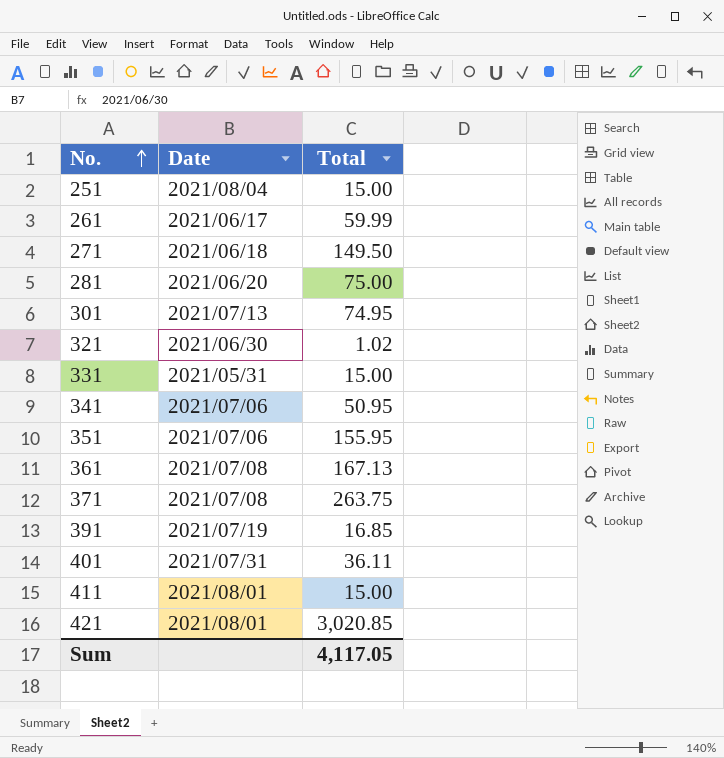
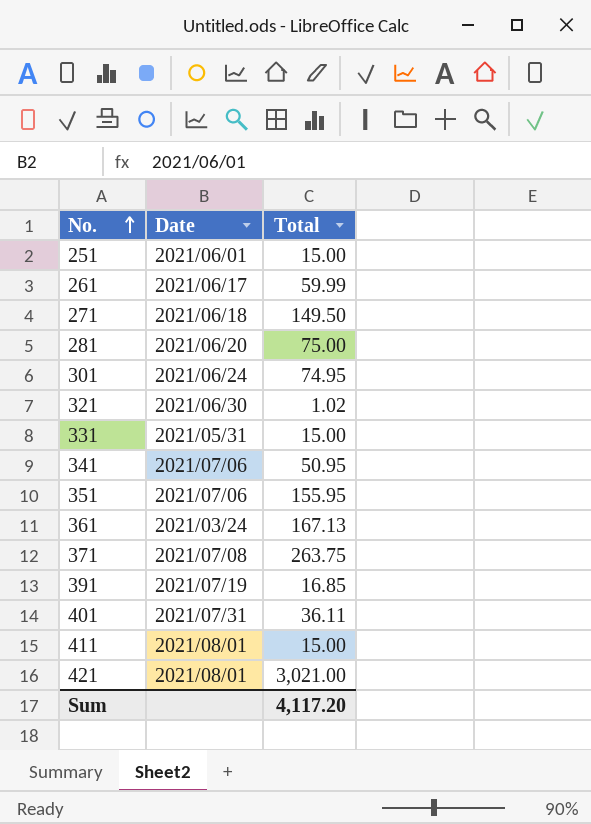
251 | Date: 2021/08/04 -> 2021/06/01
301 | Date: 2021/07/13 -> 2021/06/24
361 | Date: 2021/07/08 -> 2021/03/24
421 | Total: 3,020.85 -> 3,021.00
Sum | Total: 4,117.05 -> 4,117.20

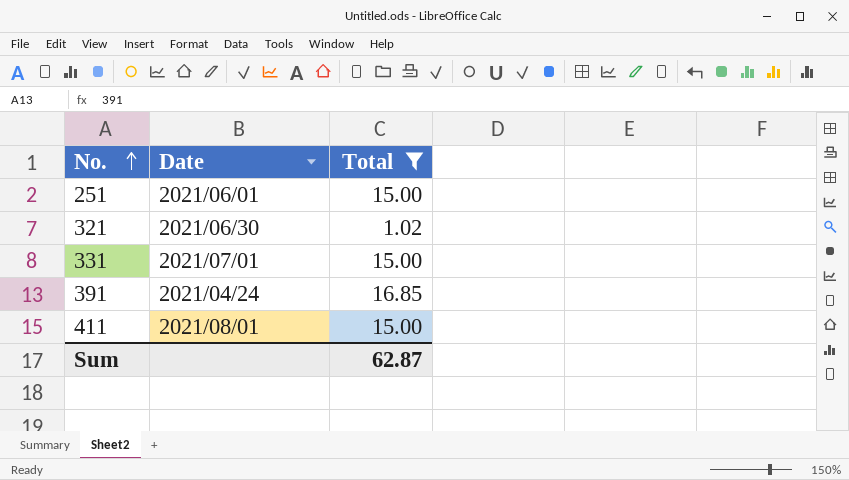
filter: none -> Total <= 16.85
331 | Date: 2021/05/31 -> 2021/07/01
391 | Date: 2021/07/19 -> 2021/04/24
Sum | Total: 4,117.20 -> 62.87

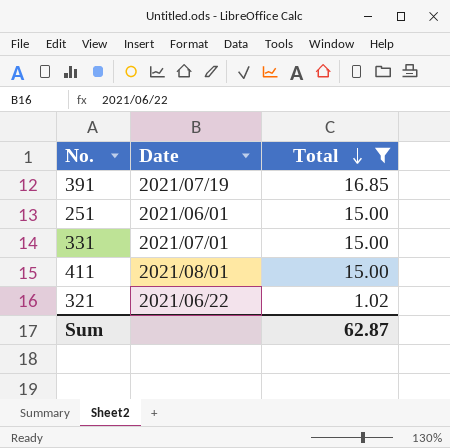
row order: No. ascending -> Total descending
391 | Date: 2021/04/24 -> 2021/07/19
321 | Date: 2021/06/30 -> 2021/06/22

